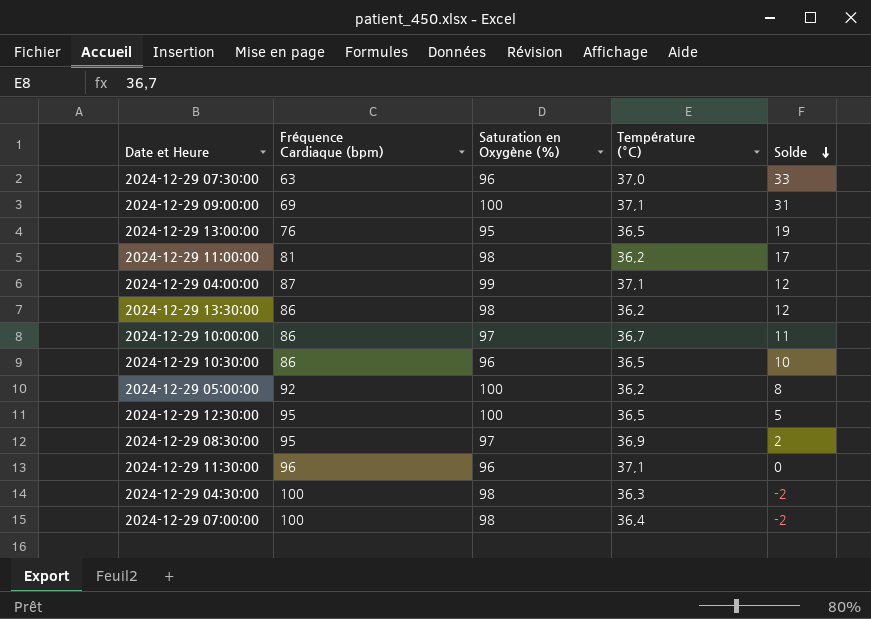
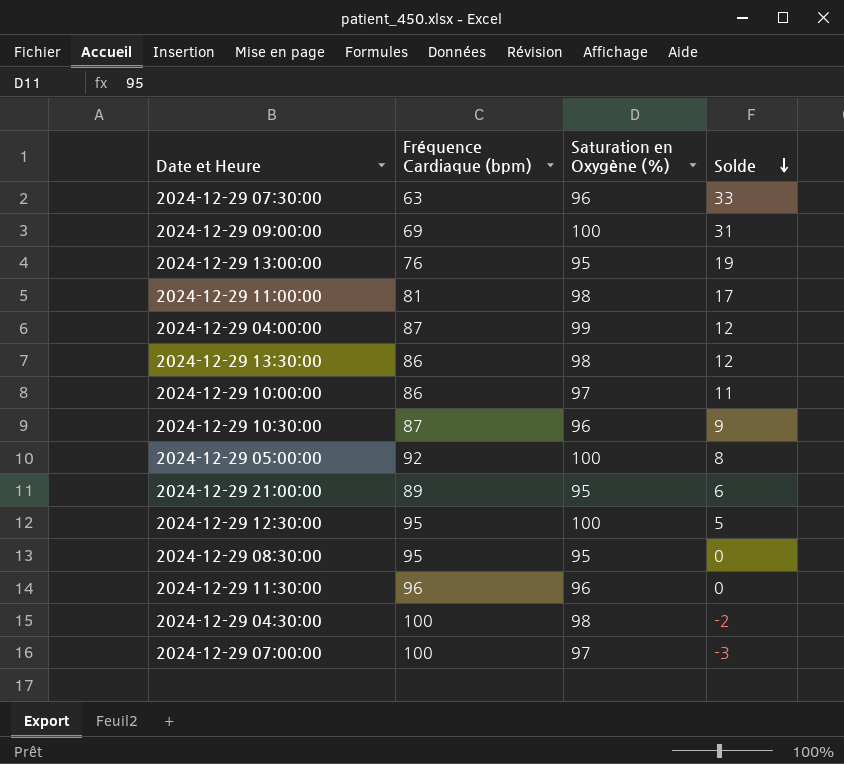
column Température (°C) | position: 4 -> none
2024-12-29 10:30:00 | Fréquence Cardiaque (bpm): 86 -> 87
2024-12-29 10:30:00 | Solde: 10 -> 9
row 2024-12-29 21:00:00: none -> 89 | 95 | 6
2024-12-29 08:30:00 | Saturation en Oxygène (%): 97 -> 95
2024-12-29 08:30:00 | Solde: 2 -> 0
2024-12-29 07:00:00 | Saturation en Oxygène (%): 98 -> 97
2024-12-29 07:00:00 | Solde: -2 -> -3

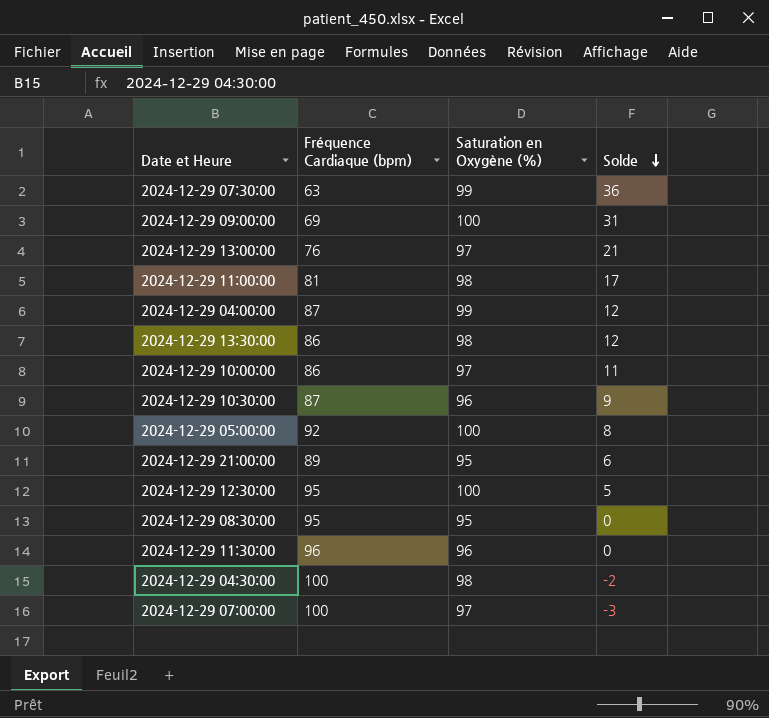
2024-12-29 07:30:00 | Saturation en Oxygène (%): 96 -> 99
2024-12-29 07:30:00 | Solde: 33 -> 36
2024-12-29 13:00:00 | Saturation en Oxygène (%): 95 -> 97
2024-12-29 13:00:00 | Solde: 19 -> 21

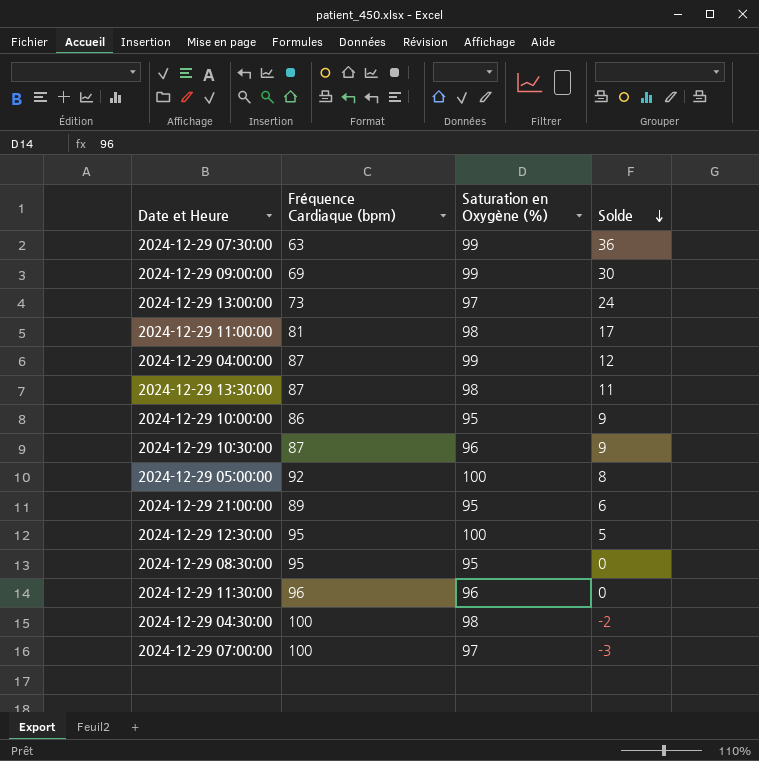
2024-12-29 09:00:00 | Saturation en Oxygène (%): 100 -> 99
2024-12-29 09:00:00 | Solde: 31 -> 30
2024-12-29 13:00:00 | Fréquence Cardiaque (bpm): 76 -> 73
2024-12-29 13:00:00 | Solde: 21 -> 24
2024-12-29 13:30:00 | Fréquence Cardiaque (bpm): 86 -> 87
2024-12-29 13:30:00 | Solde: 12 -> 11
2024-12-29 10:00:00 | Saturation en Oxygène (%): 97 -> 95
2024-12-29 10:00:00 | Solde: 11 -> 9

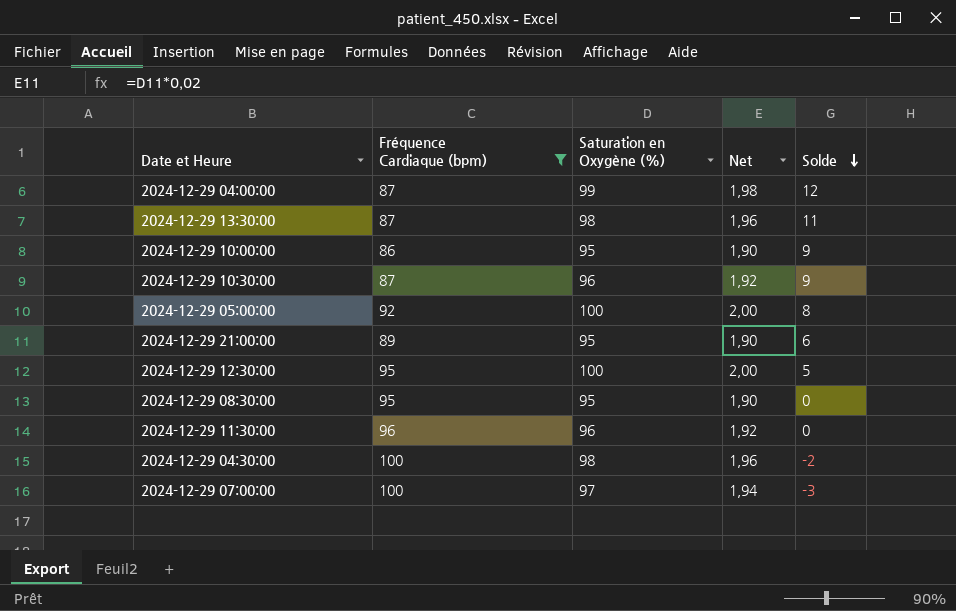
filter: none -> Fréquence Cardiaque (bpm) >= 86
column Net | formula: none -> [Saturation en Oxygène (%)] * 0,02

